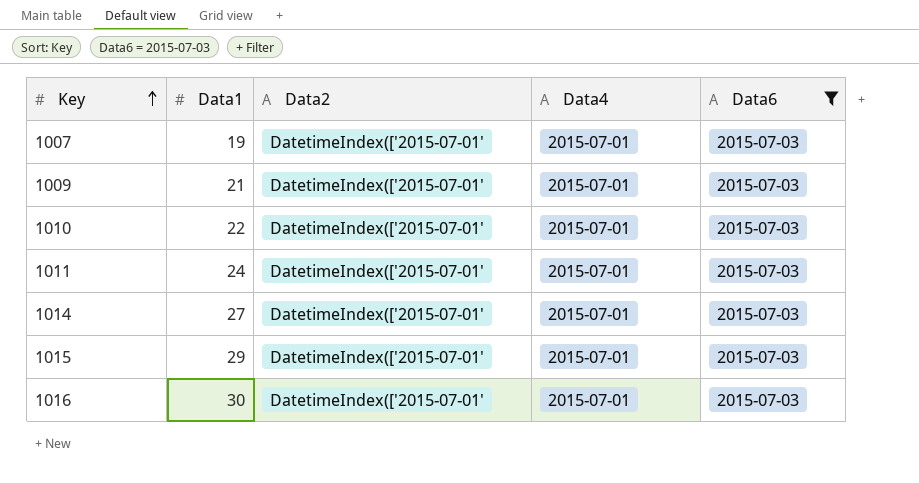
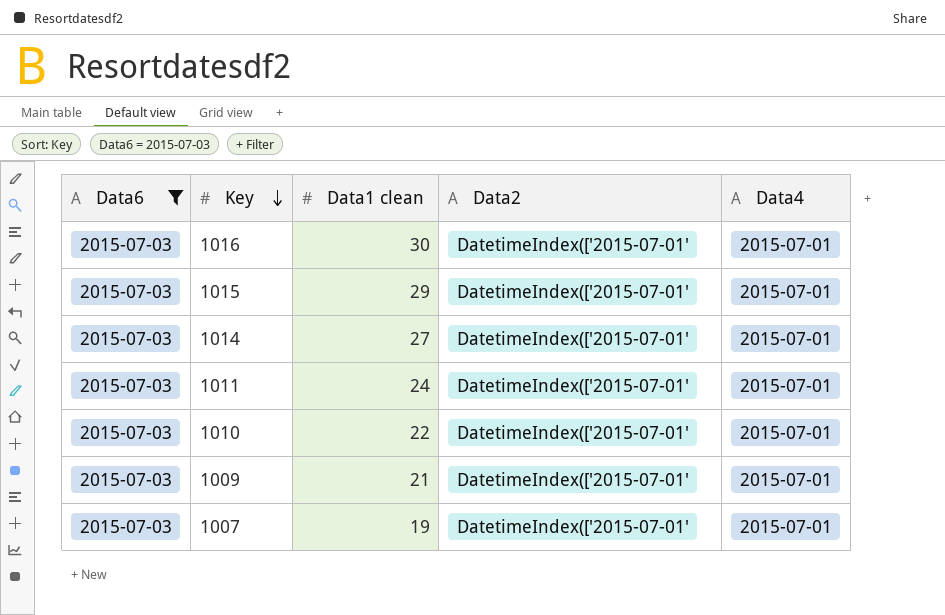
row order: Key ascending -> Key descending
column Data6 | position: 5 -> 1
column name: Data1 -> Data1 clean

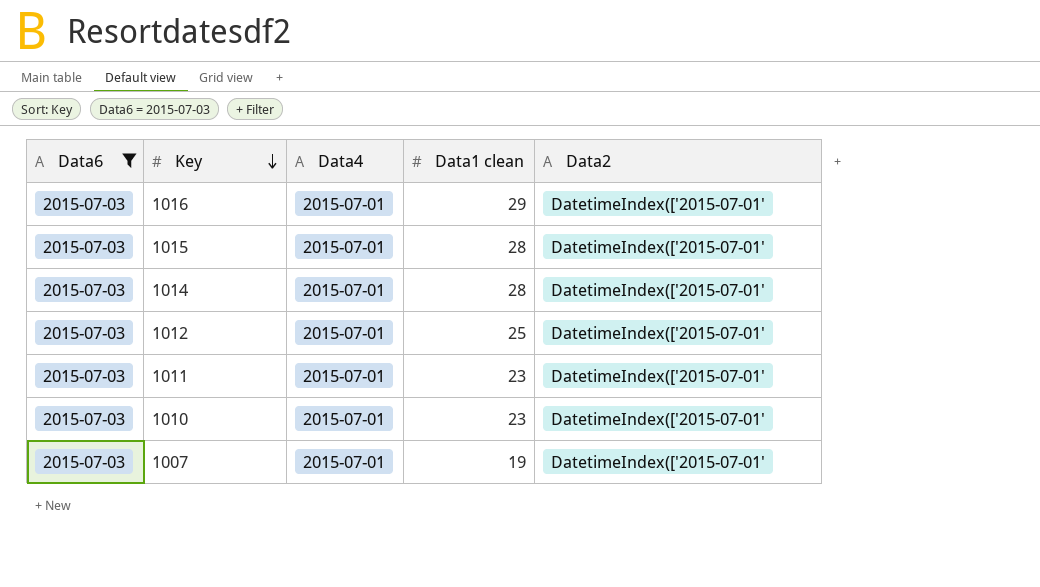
column Data4 | position: 5 -> 3
row 1009: 2015-07-03 | 21 | DatetimeIndex(['2015-07-01' | 2015-07-01 -> none
1016 | Data1 clean: 30 -> 29
1015 | Data1 clean: 29 -> 28
1014 | Data1 clean: 27 -> 28
row 1012: none -> 2015-07-03 | 2015-07-01 | 25 | DatetimeIndex(['2015-07-01'
1011 | Data1 clean: 24 -> 23
1010 | Data1 clean: 22 -> 23

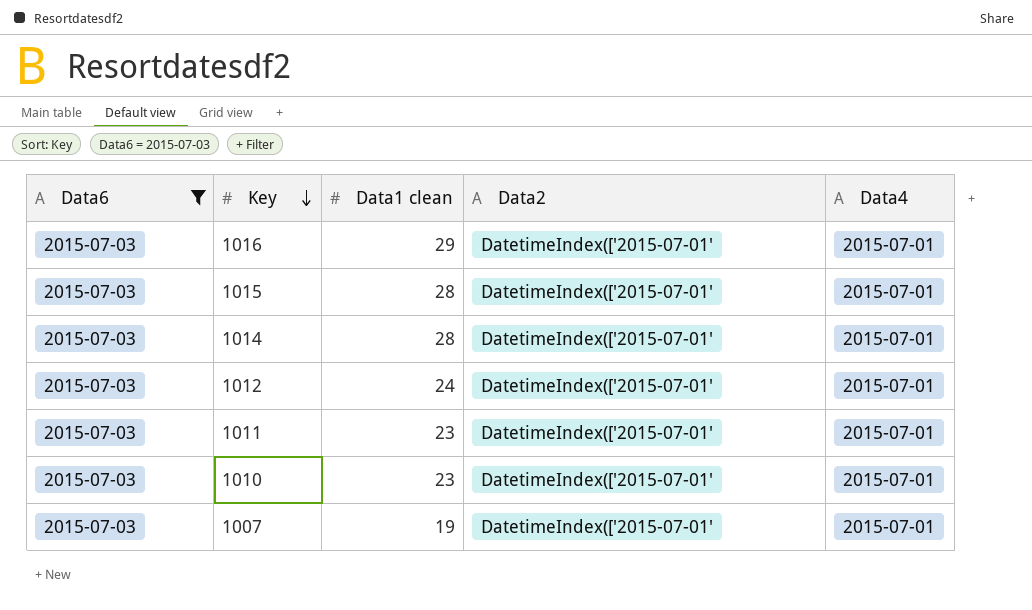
column Data4 | position: 3 -> 5
1012 | Data1 clean: 25 -> 24

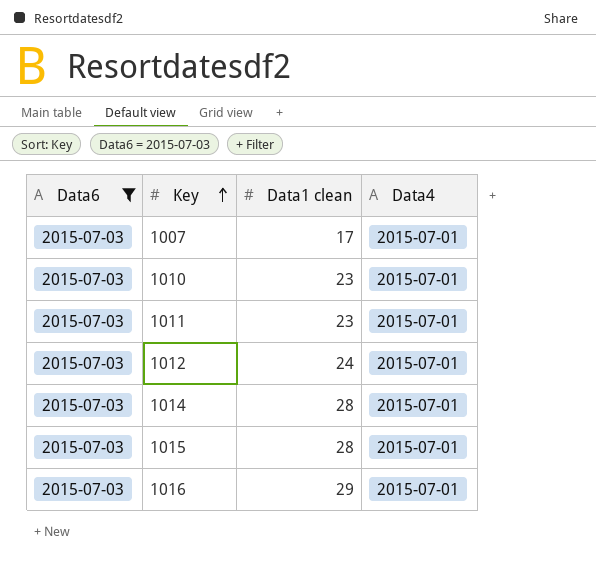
row order: Key descending -> Key ascending
column Data2 | position: 4 -> none
1007 | Data1 clean: 19 -> 17

